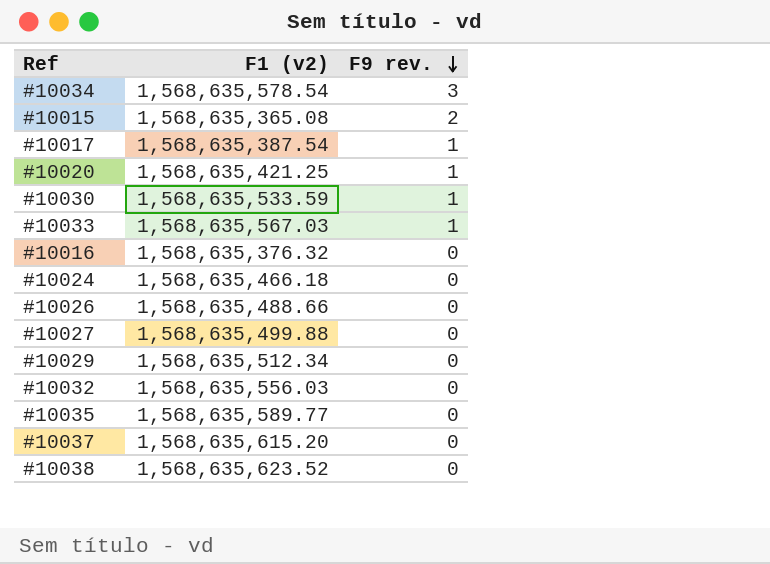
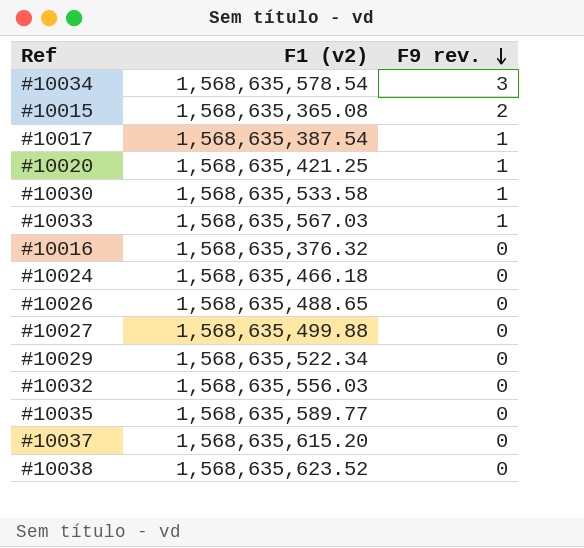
#10030 | F1 (v2): 1,568,635,533.59 -> 1,568,635,533.58
#10026 | F1 (v2): 1,568,635,488.66 -> 1,568,635,488.65
#10029 | F1 (v2): 1,568,635,512.34 -> 1,568,635,522.34

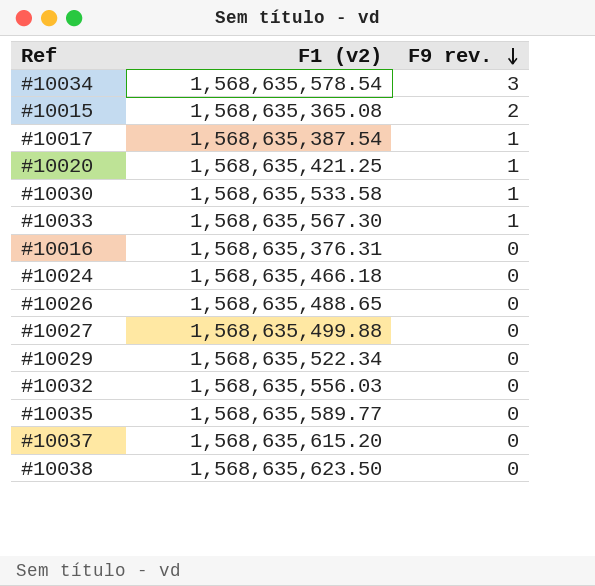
#10033 | F1 (v2): 1,568,635,567.03 -> 1,568,635,567.30
#10016 | F1 (v2): 1,568,635,376.32 -> 1,568,635,376.31
#10038 | F1 (v2): 1,568,635,623.52 -> 1,568,635,623.50

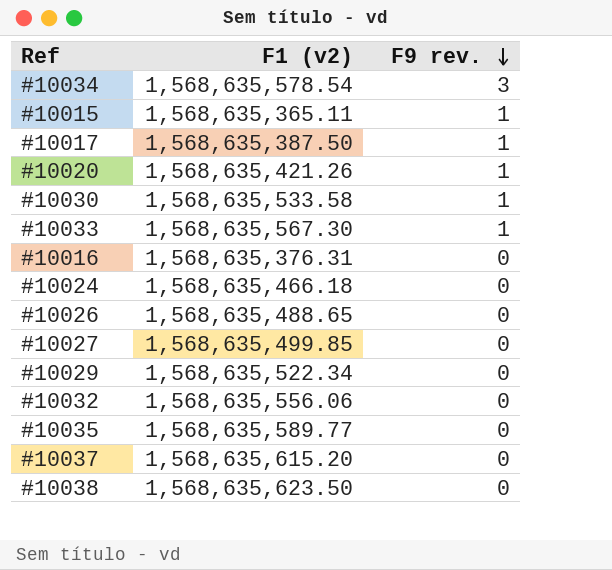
#10015 | F1 (v2): 1,568,635,365.08 -> 1,568,635,365.11
#10015 | F9 rev.: 2 -> 1
#10017 | F1 (v2): 1,568,635,387.54 -> 1,568,635,387.50
#10020 | F1 (v2): 1,568,635,421.25 -> 1,568,635,421.26
#10027 | F1 (v2): 1,568,635,499.88 -> 1,568,635,499.85
#10032 | F1 (v2): 1,568,635,556.03 -> 1,568,635,556.06

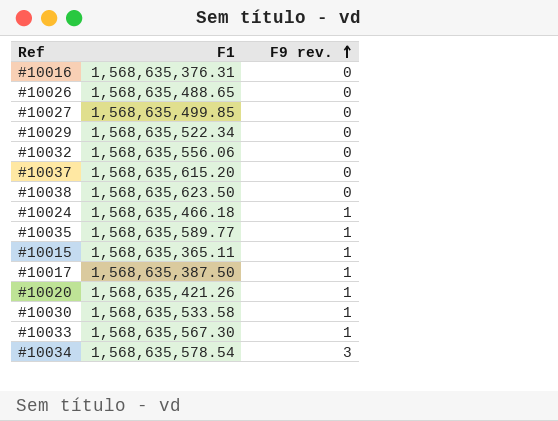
row order: F9 rev. descending -> F9 rev. ascending
column name: F1 (v2) -> F1
#10024 | F9 rev.: 0 -> 1
#10035 | F9 rev.: 0 -> 1

